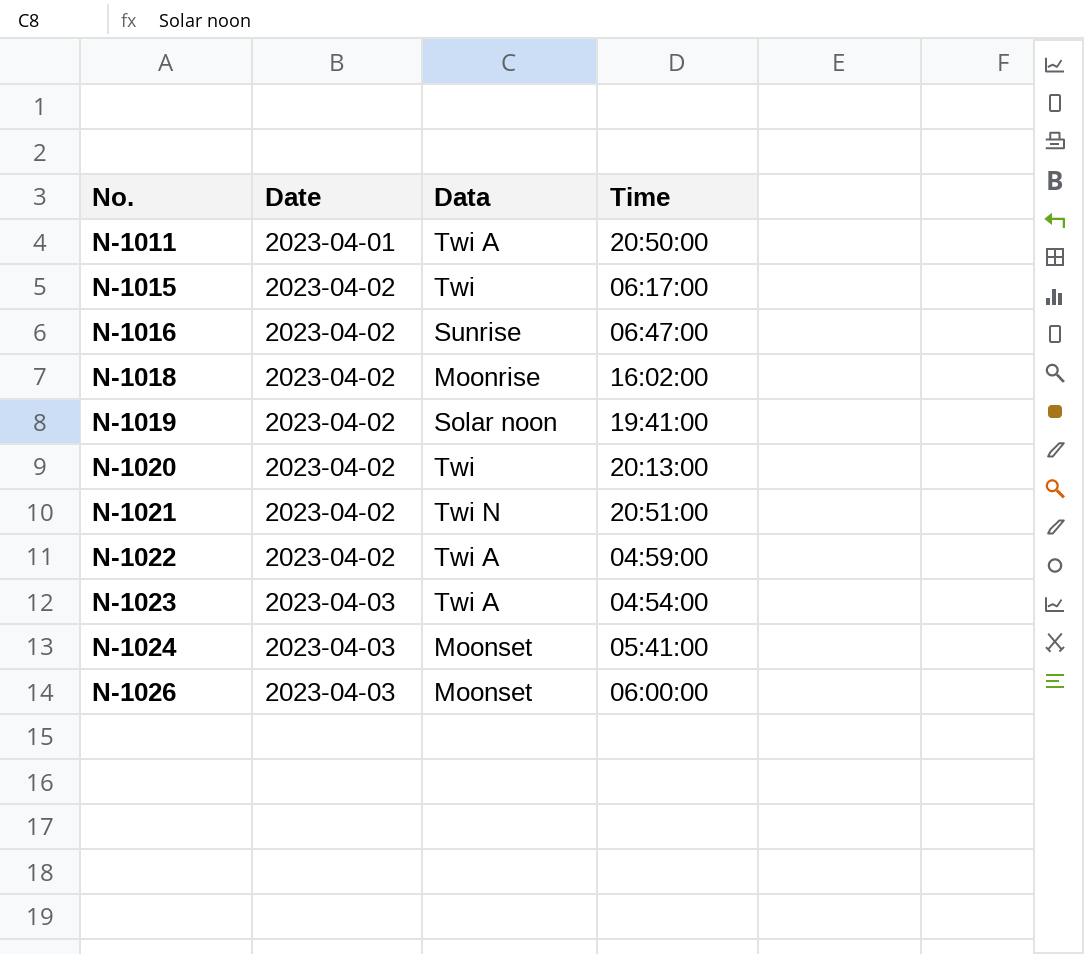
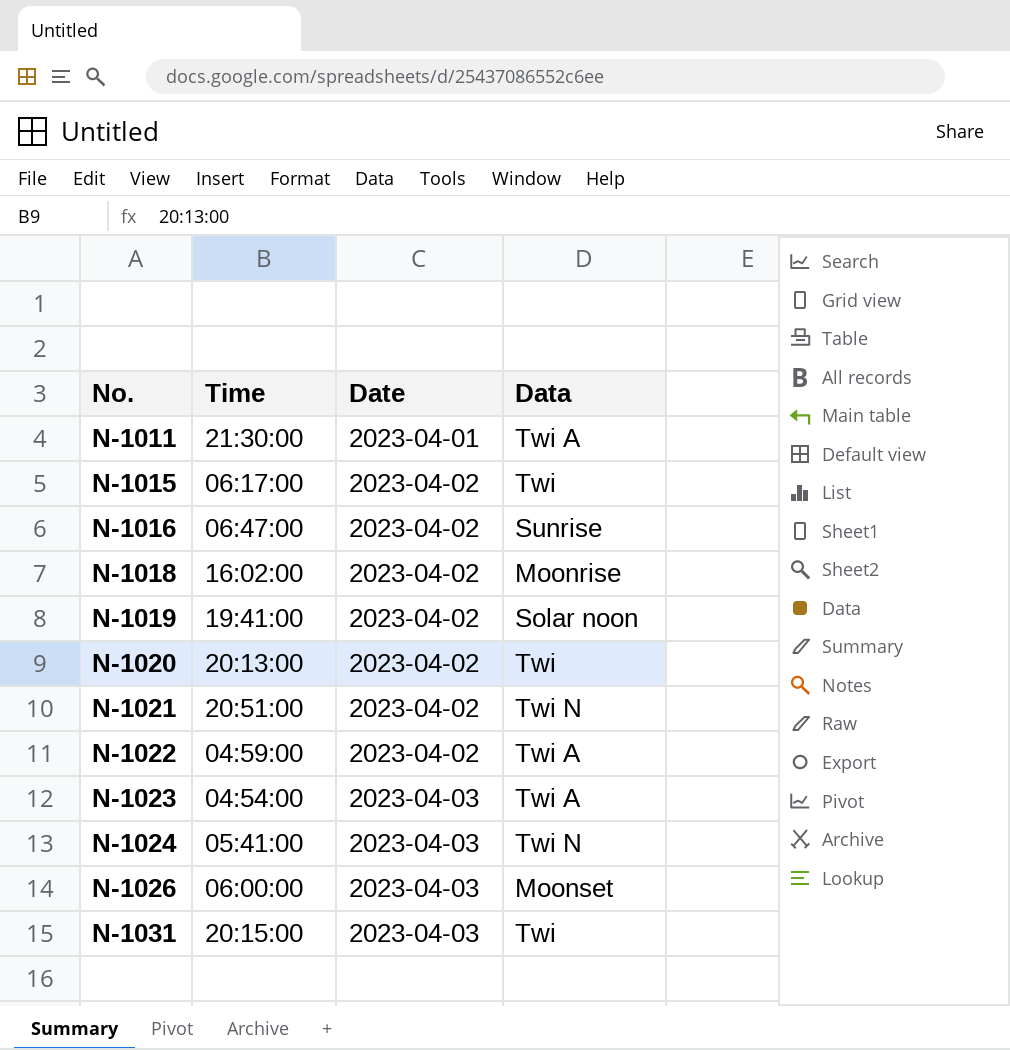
column Time | position: 4 -> 2
N-1011 | Time: 20:50:00 -> 21:30:00
N-1024 | Data: Moonset -> Twi N
row N-1031: none -> 20:15:00 | 2023-04-03 | Twi

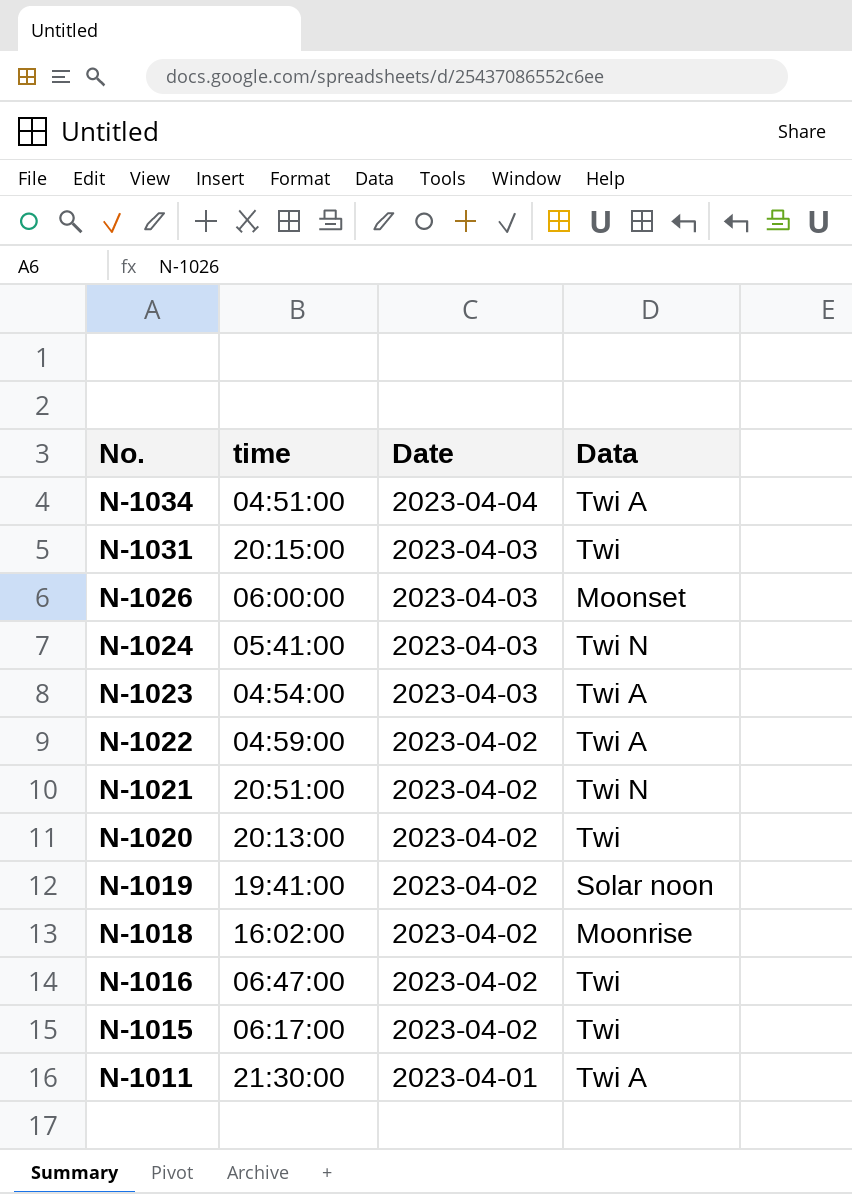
row order: No. ascending -> No. descending
column name: Time -> time
row N-1034: none -> 04:51:00 | 2023-04-04 | Twi A
N-1016 | Data: Sunrise -> Twi

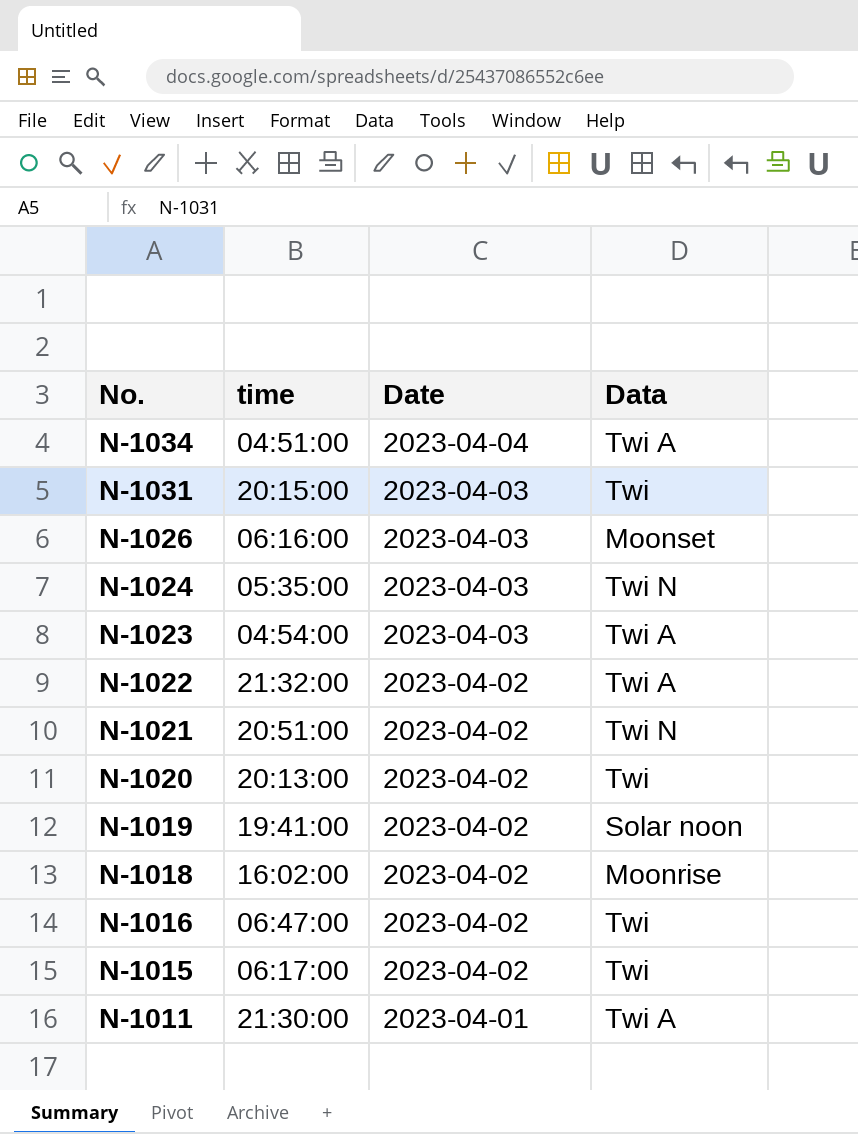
N-1026 | time: 06:00:00 -> 06:16:00
N-1024 | time: 05:41:00 -> 05:35:00
N-1022 | time: 04:59:00 -> 21:32:00

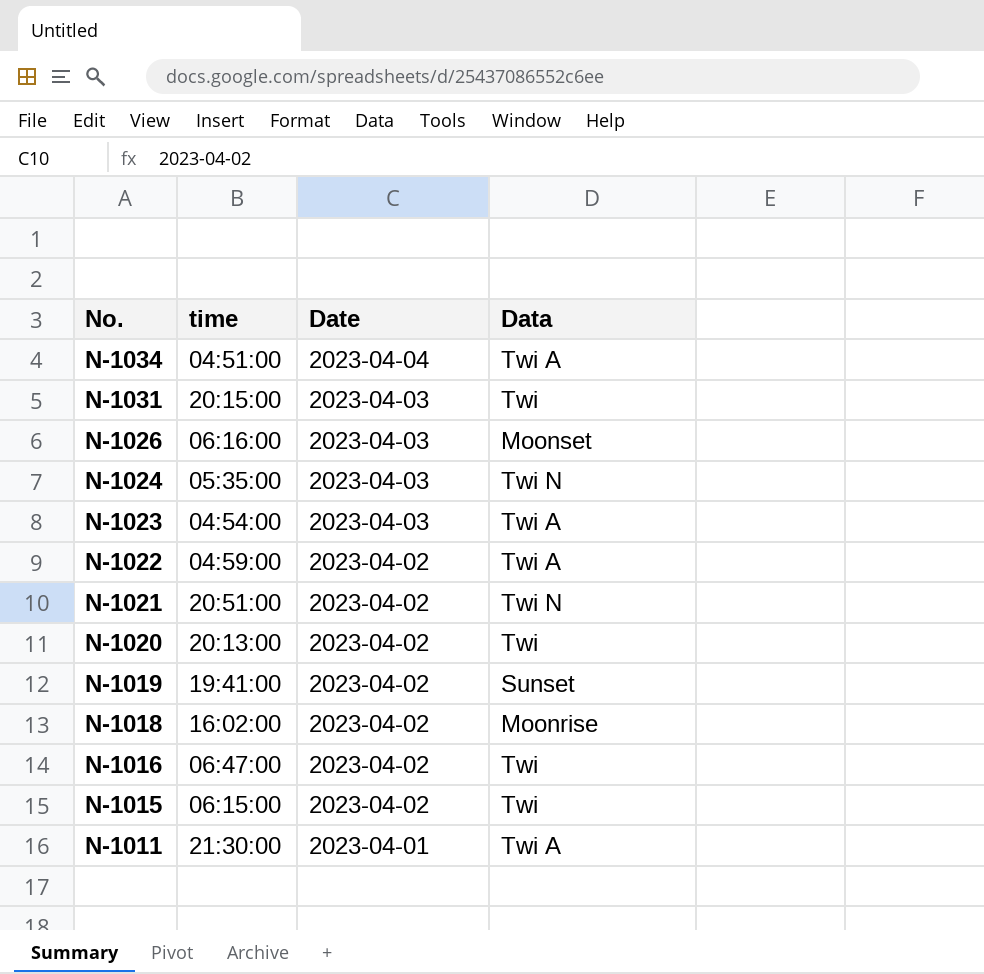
N-1022 | time: 21:32:00 -> 04:59:00
N-1019 | Data: Solar noon -> Sunset
N-1015 | time: 06:17:00 -> 06:15:00

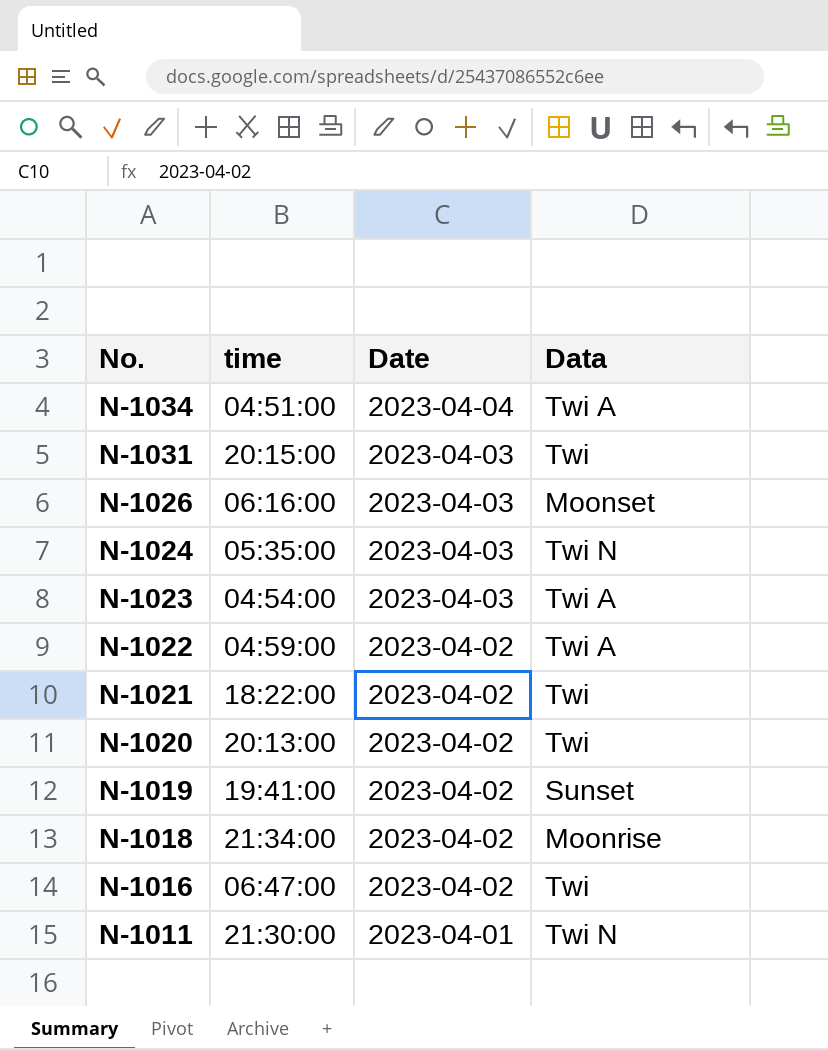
row N-1015: 06:15:00 | 2023-04-02 | Twi -> none
N-1021 | time: 20:51:00 -> 18:22:00
N-1021 | Data: Twi N -> Twi
N-1018 | time: 16:02:00 -> 21:34:00
N-1011 | Data: Twi A -> Twi N

